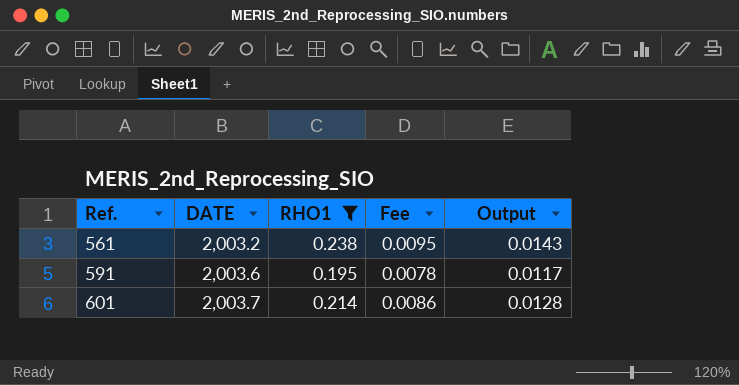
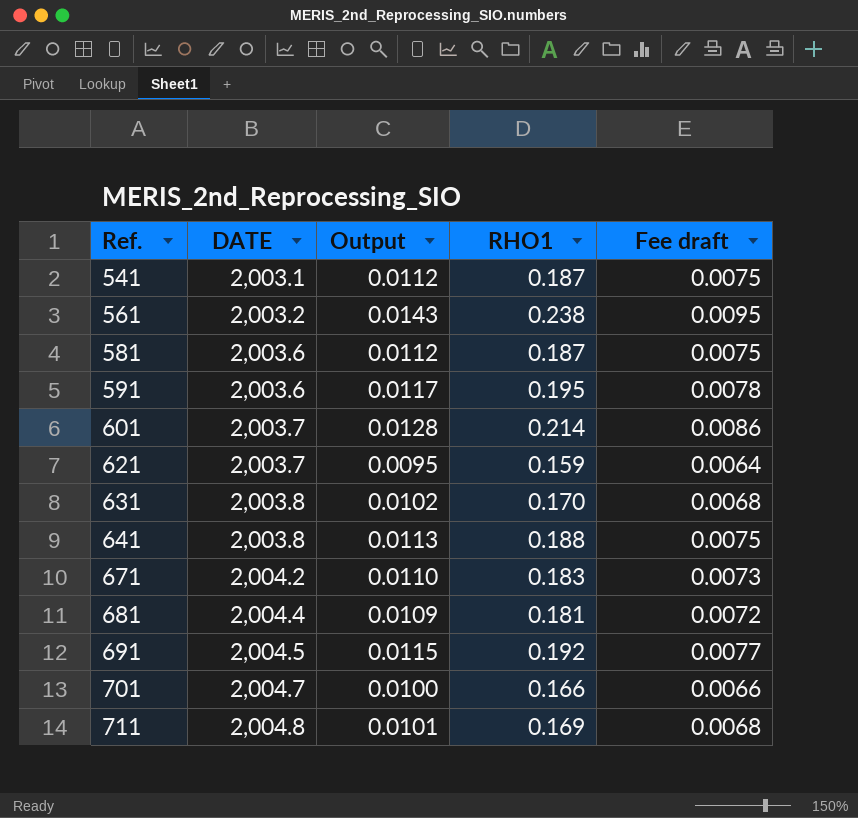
filter: RHO1 >= 0.195 -> none
column Output | position: 5 -> 3
column name: Fee -> Fee draft

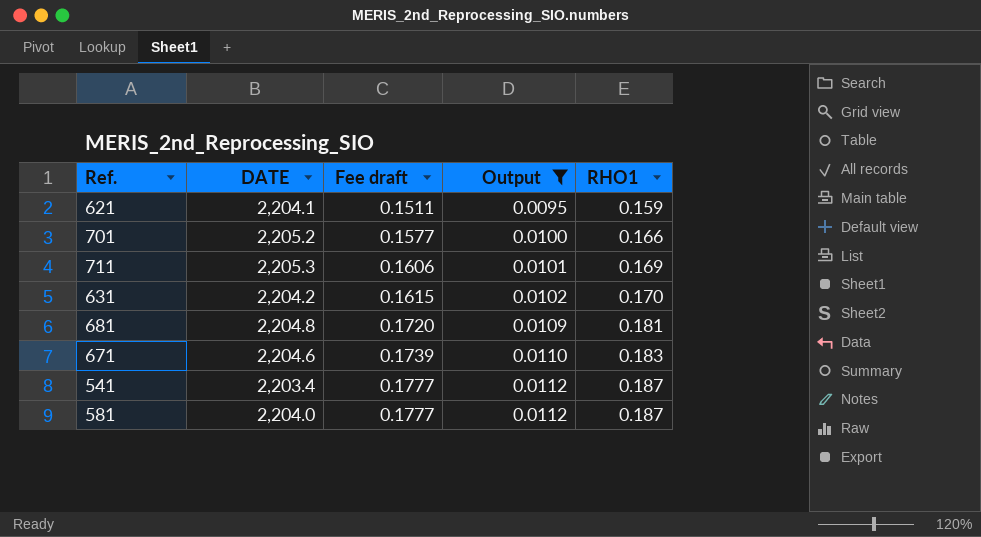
filter: none -> Output <= 0.0112
row order: Ref. ascending -> Fee draft ascending
column Fee draft | formula: [RHO1] * 0.04 -> [RHO1] * 0.95
column Fee draft | position: 5 -> 3
621 | DATE: 2,003.7 -> 2,204.1
701 | DATE: 2,004.7 -> 2,205.2
711 | DATE: 2,004.8 -> 2,205.3
631 | DATE: 2,003.8 -> 2,204.2
681 | DATE: 2,004.4 -> 2,204.8
671 | DATE: 2,004.2 -> 2,204.6
541 | DATE: 2,003.1 -> 2,203.4
581 | DATE: 2,003.6 -> 2,204.0

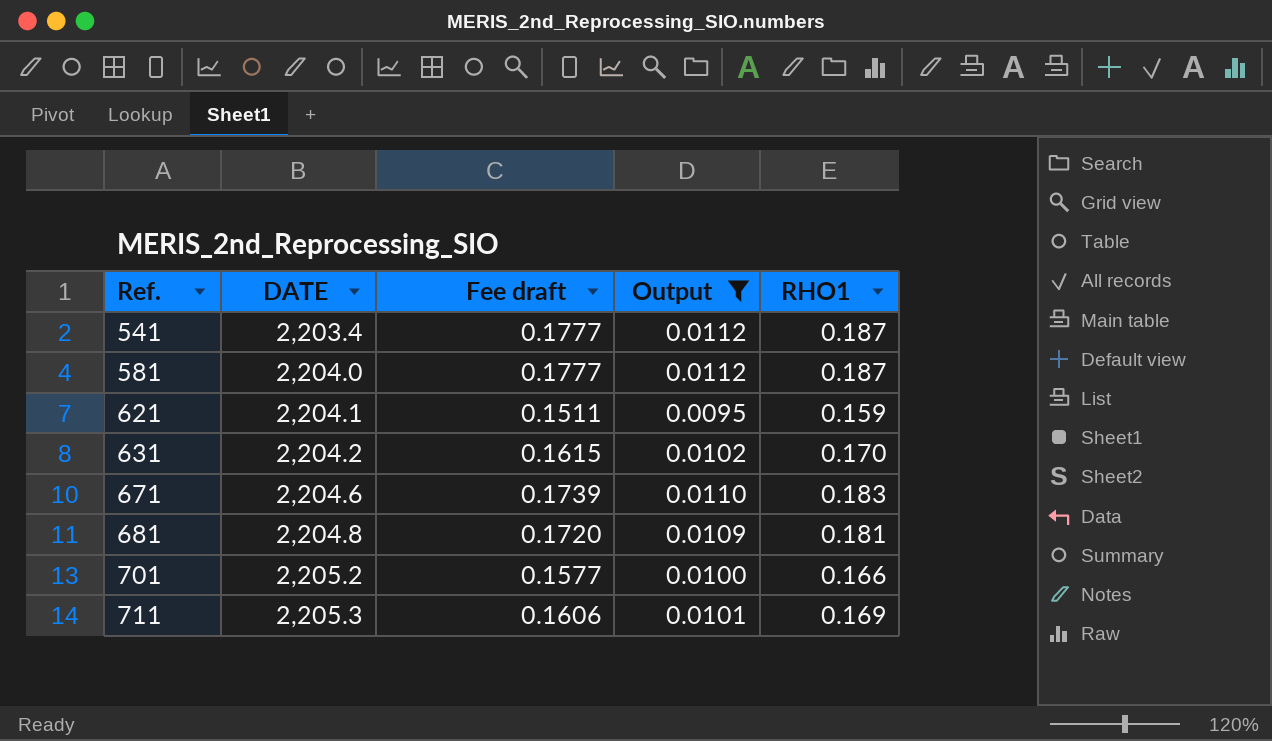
row order: Fee draft ascending -> Ref. ascending

